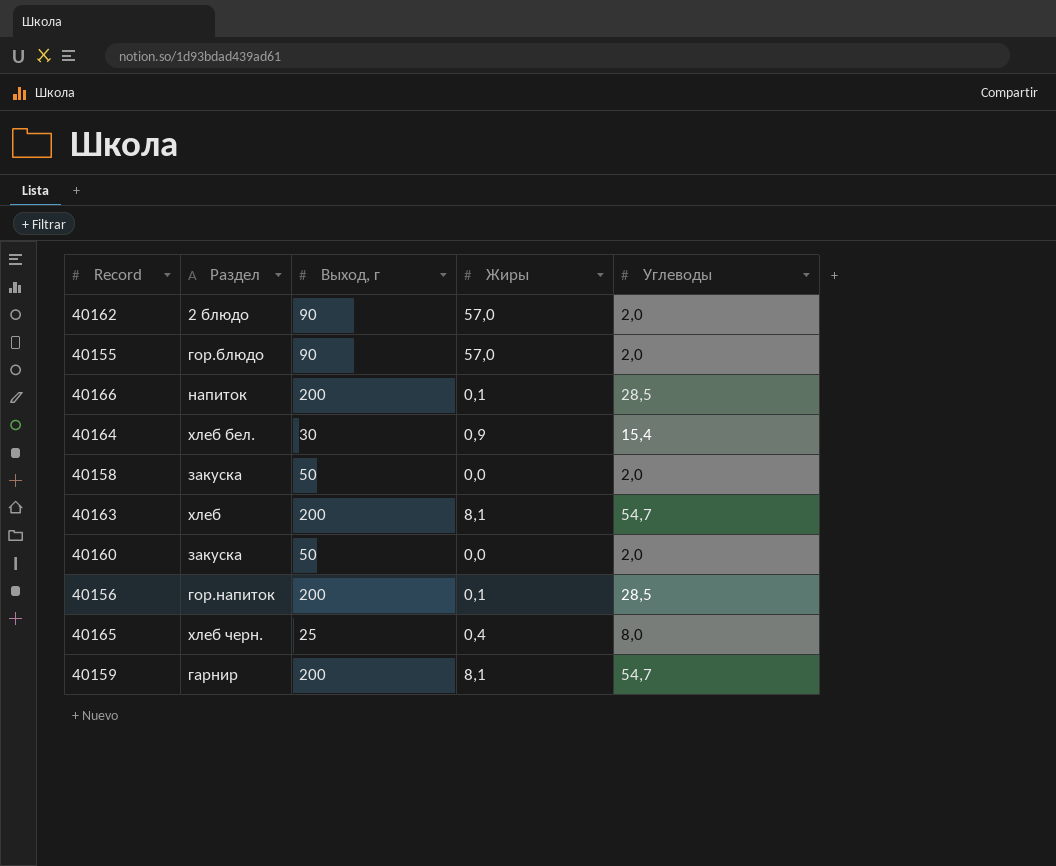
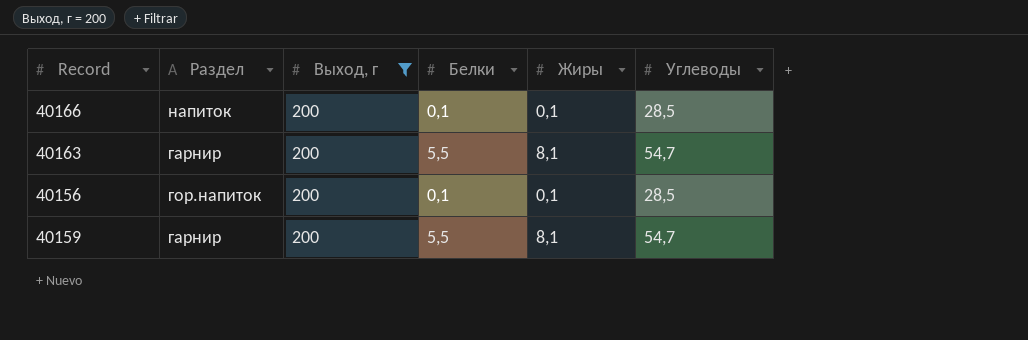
filter: none -> Выход, г = 200
column Белки | position: none -> 4
40163 | Раздел: хлеб -> гарнир

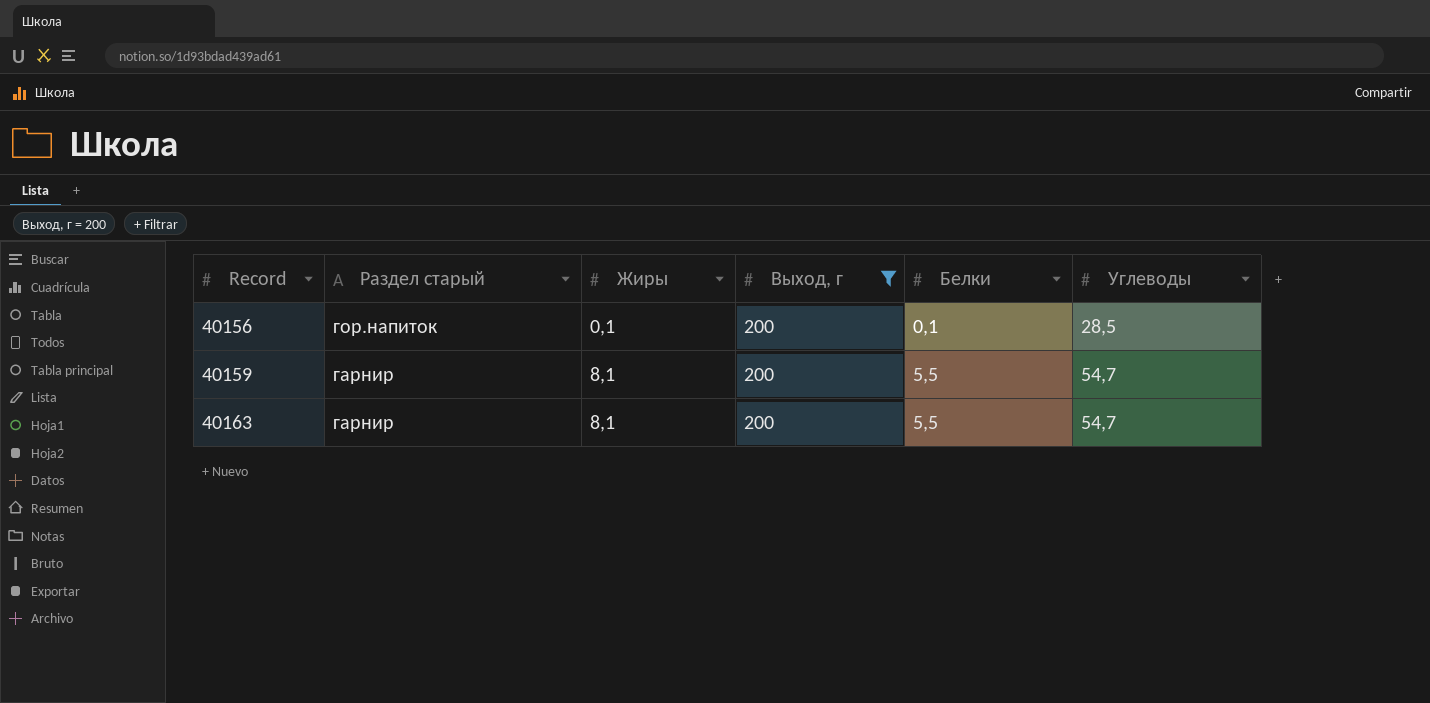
row order: none -> Record ascending
column name: Раздел -> Раздел старый
column Жиры | position: 5 -> 3
row 40166: напиток | 200 | 0,1 | 0,1 | 28,5 -> none

